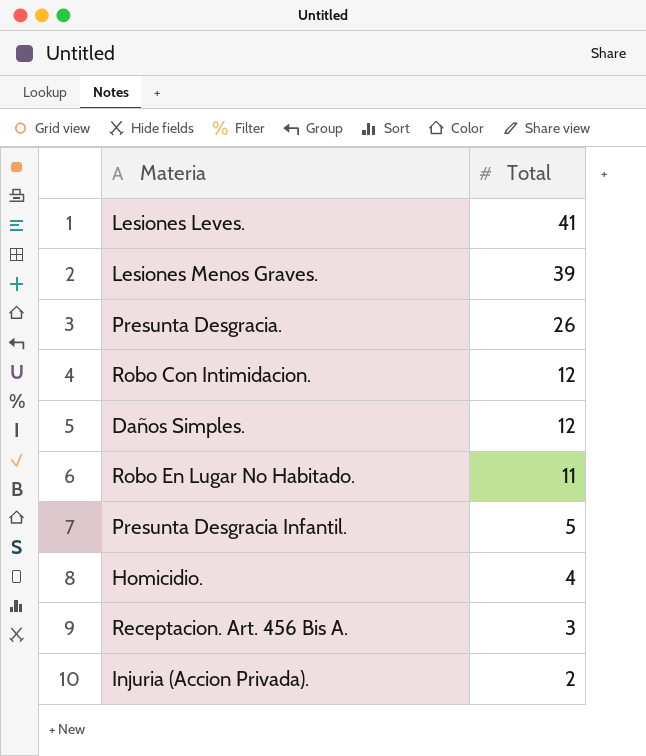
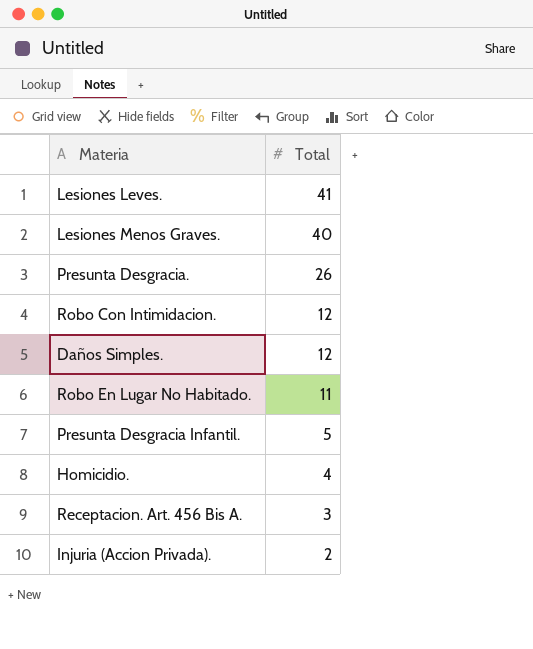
Lesiones Menos Graves. | Total: 39 -> 40

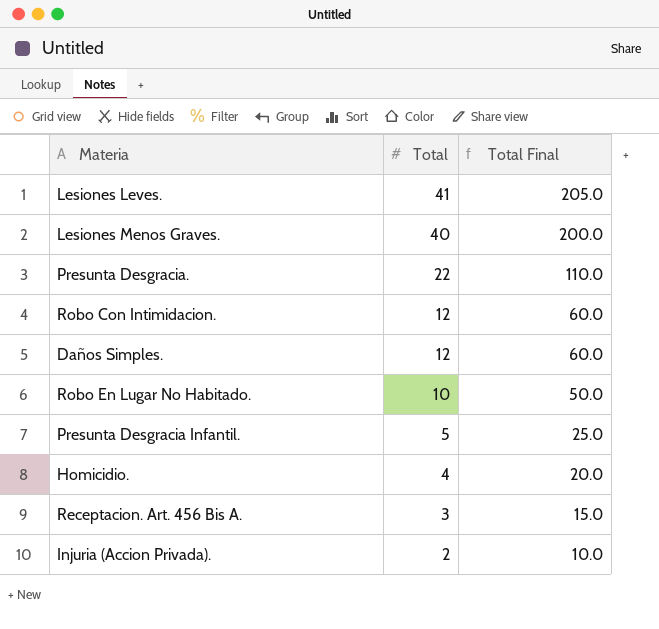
column Total Final | formula: none -> [Total] * 5
Presunta Desgracia. | Total: 26 -> 22
Robo En Lugar No Habitado. | Total: 11 -> 10

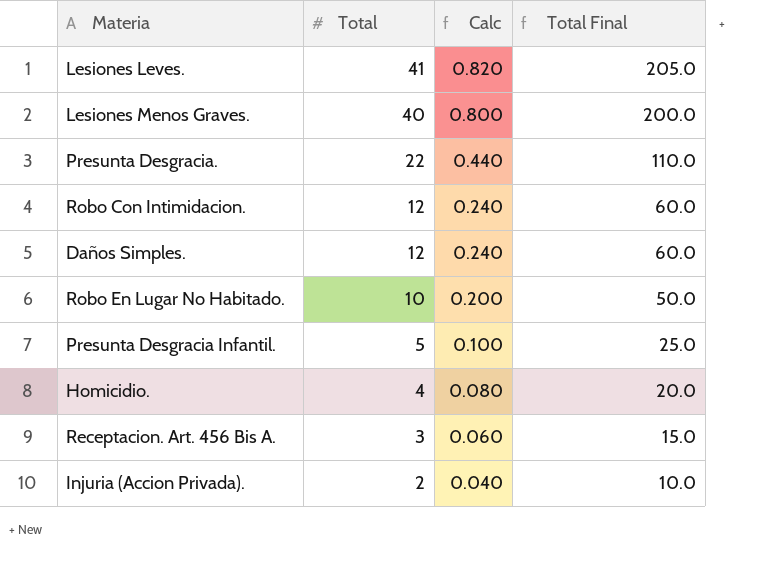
column Calc | formula: none -> [Total] * 0.02

